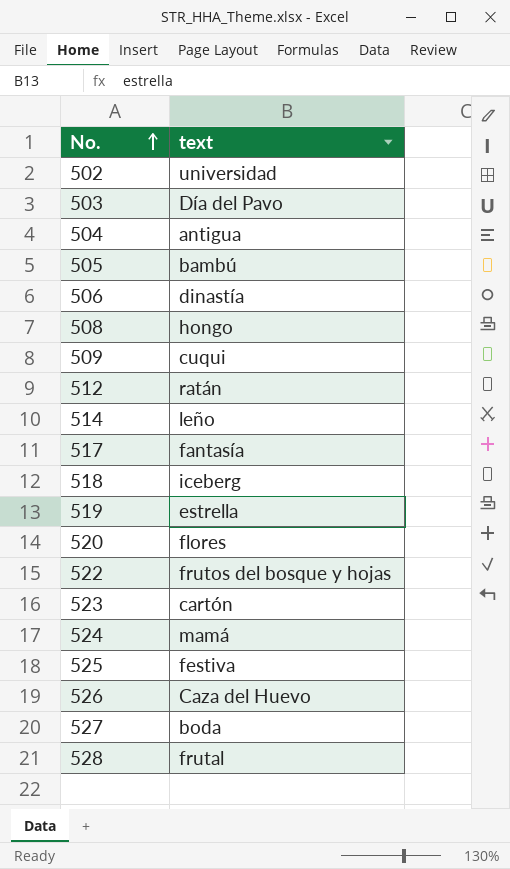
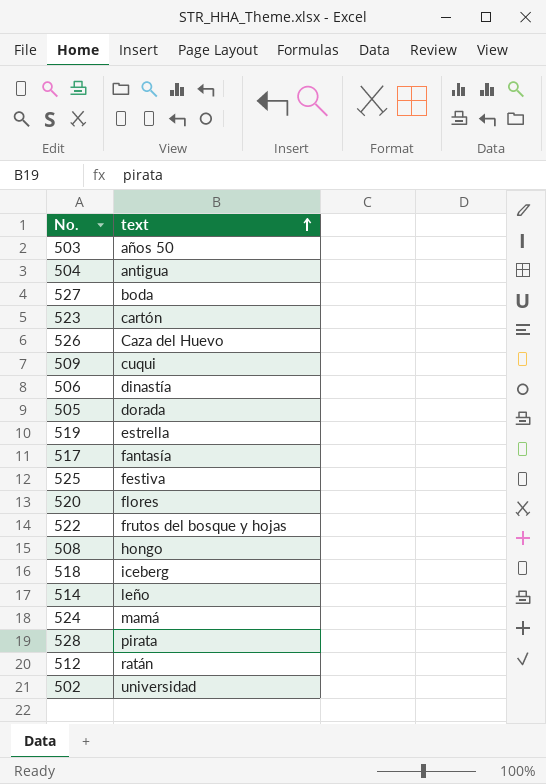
row order: No. ascending -> text ascending
503 | text: Día del Pavo -> años 50
505 | text: bambú -> dorada
528 | text: frutal -> pirata

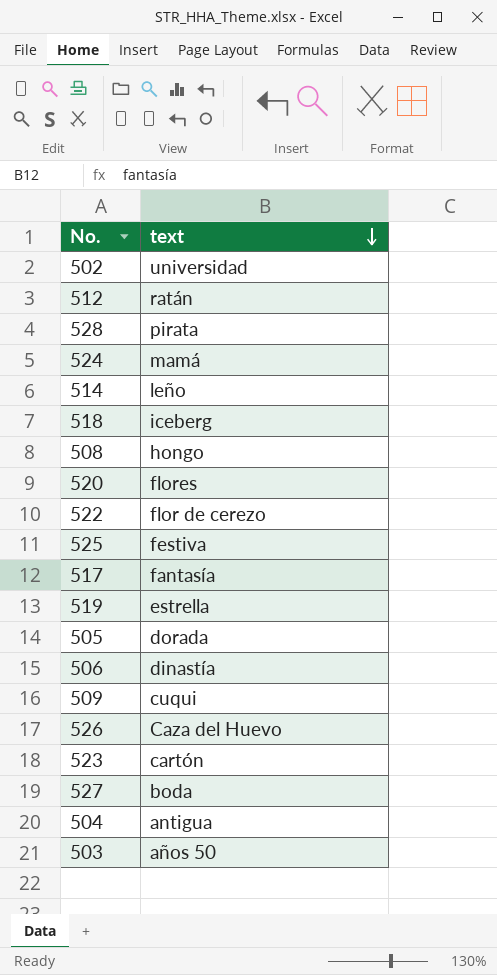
row order: text ascending -> text descending
522 | text: frutos del bosque y hojas -> flor de cerezo

